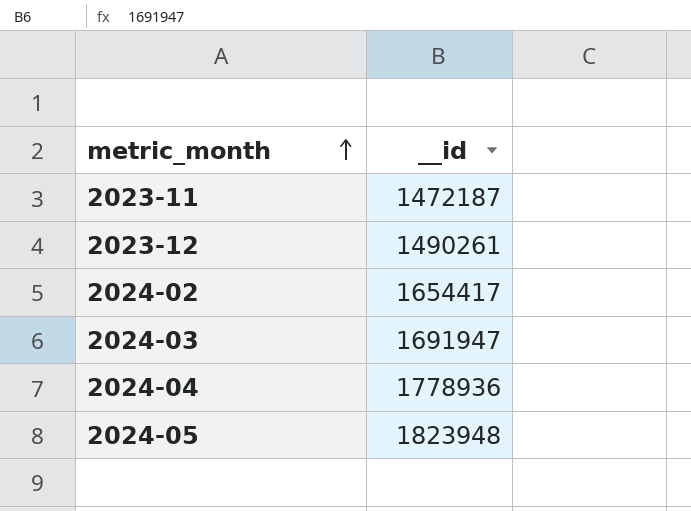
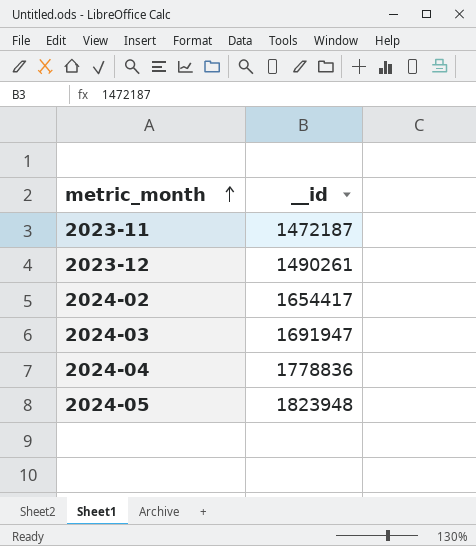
2024-04 | __id: 1778936 -> 1778836

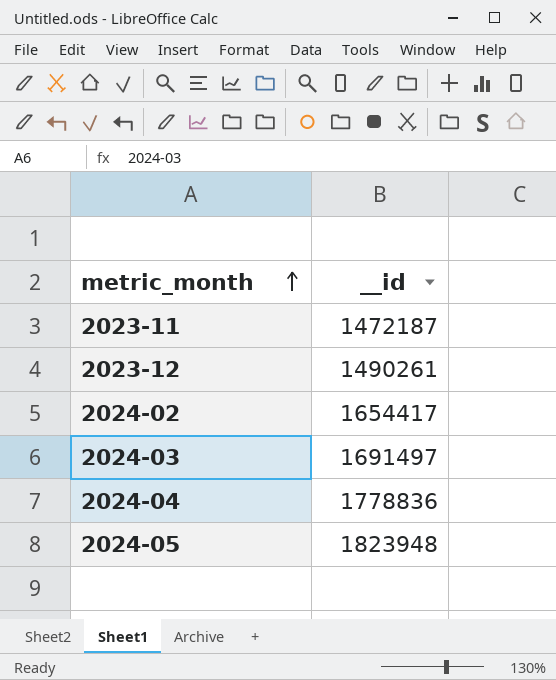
2024-03 | __id: 1691947 -> 1691497

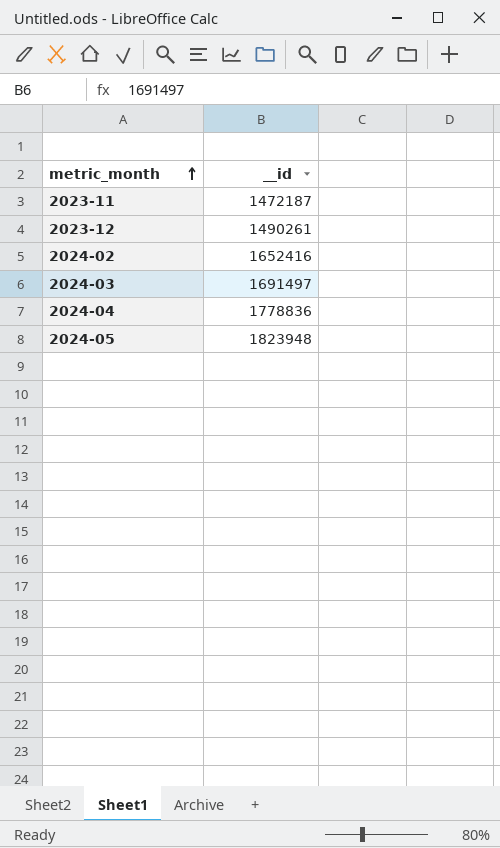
2024-02 | __id: 1654417 -> 1652416

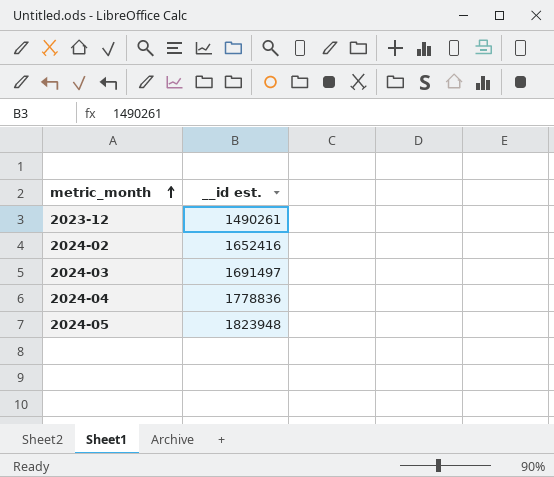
column name: __id -> __id est.
row 2023-11: 1472187 -> none

